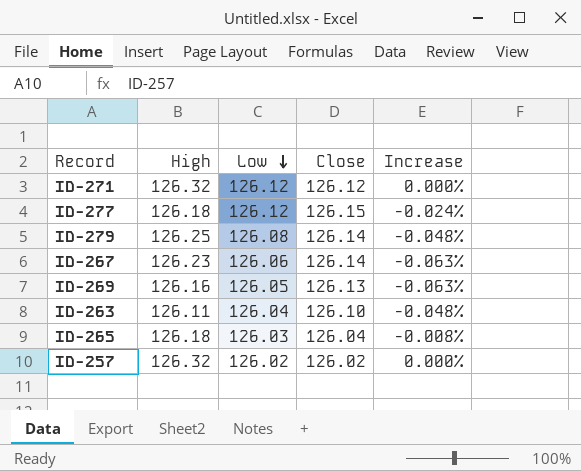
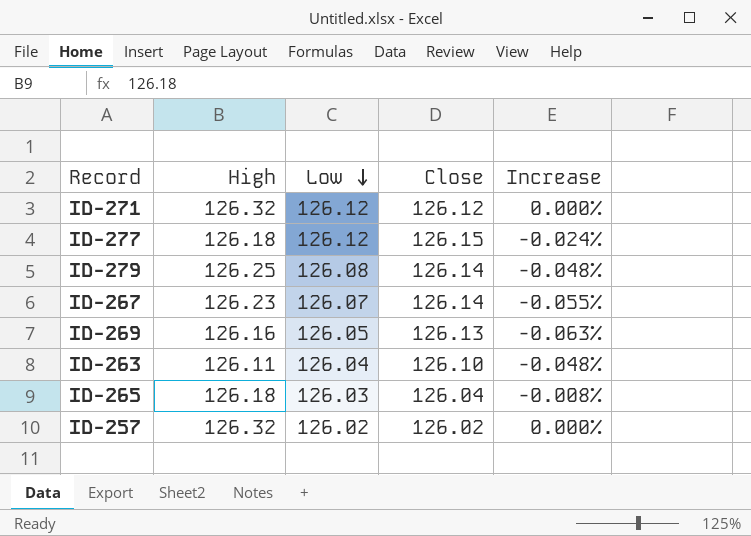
ID-267 | Low: 126.06 -> 126.07
ID-267 | Increase: -0.063% -> -0.055%

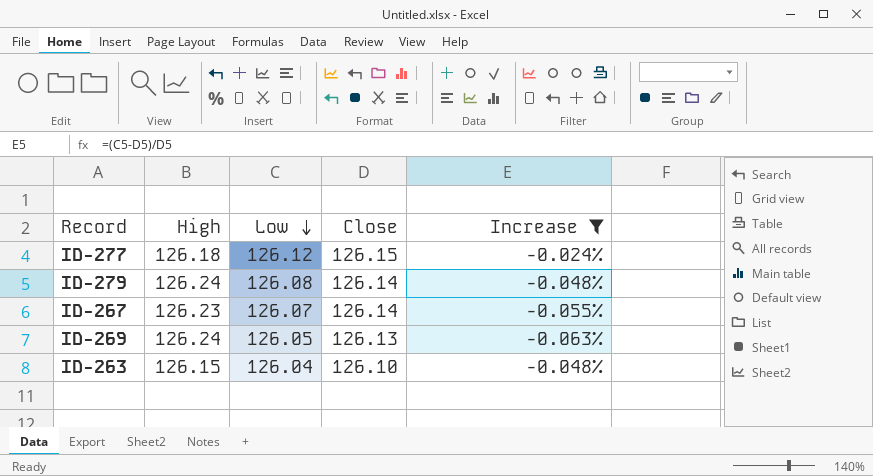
filter: none -> Increase <= -0.024%
ID-279 | High: 126.25 -> 126.24
ID-269 | High: 126.16 -> 126.24
ID-263 | High: 126.11 -> 126.15

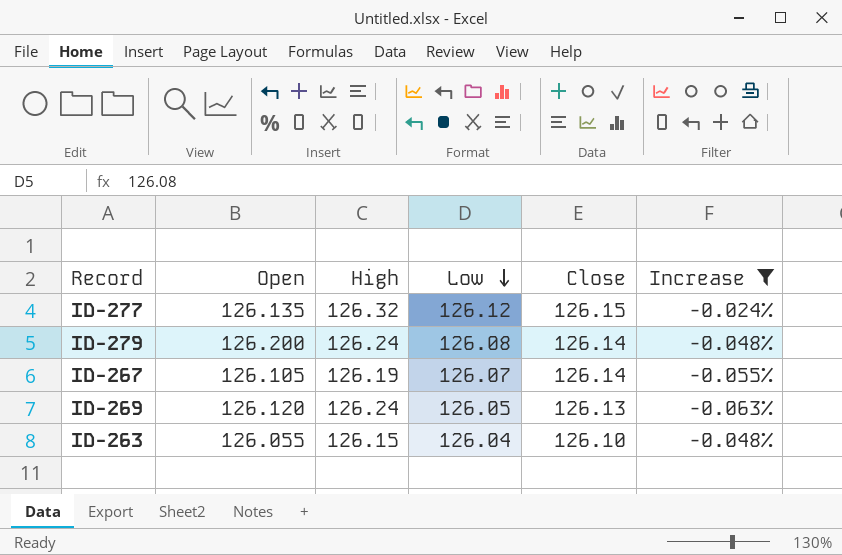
column Open | position: none -> 2
ID-277 | High: 126.18 -> 126.32
ID-267 | High: 126.23 -> 126.19

